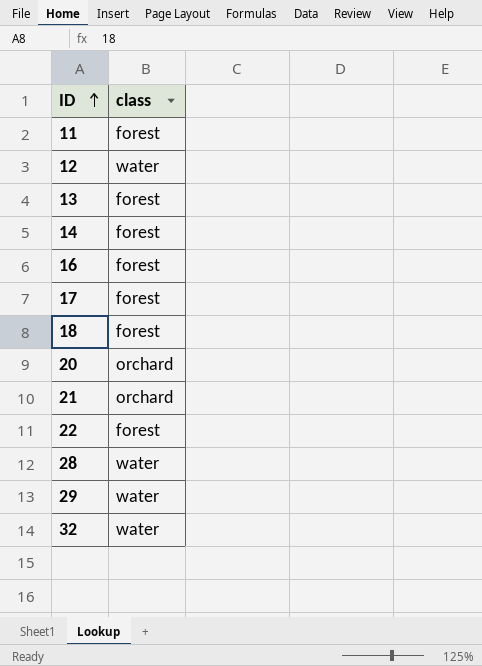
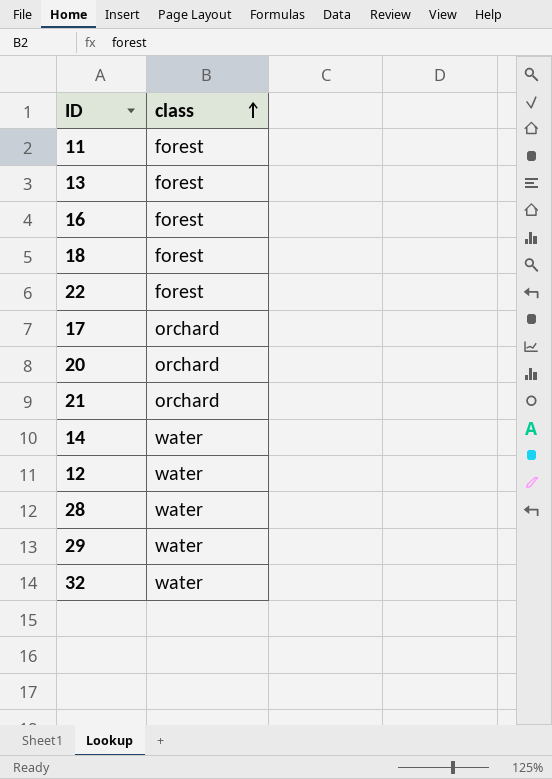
row order: ID ascending -> class ascending
17 | class: forest -> orchard
14 | class: forest -> water

